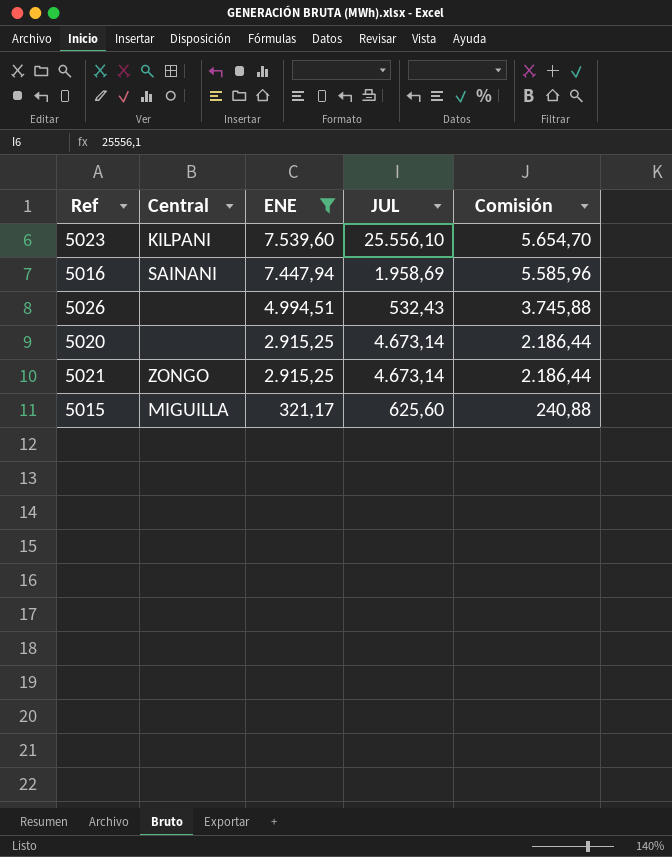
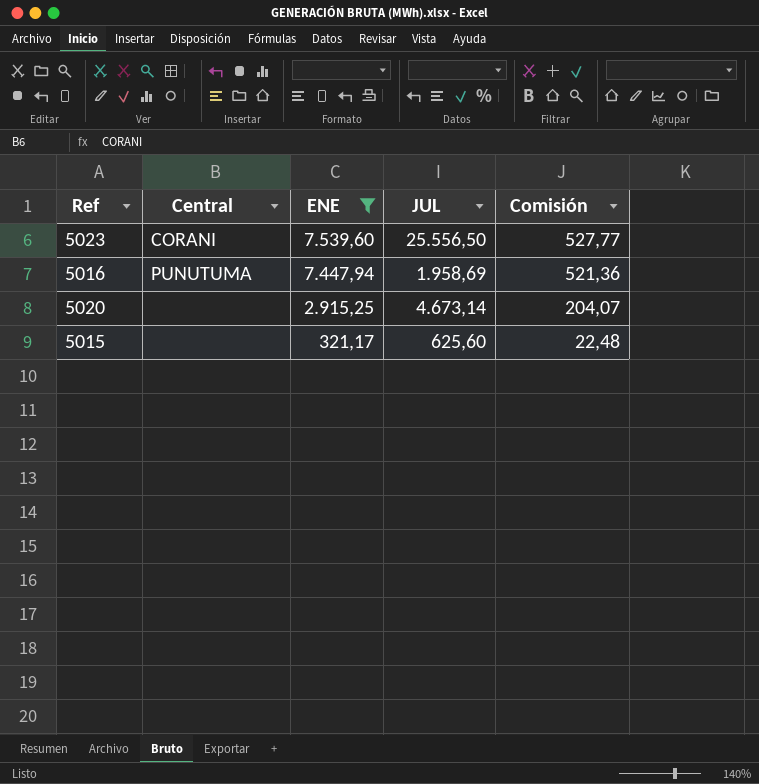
column Comisión | formula: [ENE] * 0,75 -> [ENE] * 0,07
row 5026: none | 4.994,51 | 532,43 | 3.745,88 -> none
row 5021: ZONGO | 2.915,25 | 4.673,14 | 2.186,44 -> none
5023 | Central: KILPANI -> CORANI
5023 | JUL: 25.556,10 -> 25.556,50
5016 | Central: SAINANI -> PUNUTUMA
5015 | Central: MIGUILLA -> none

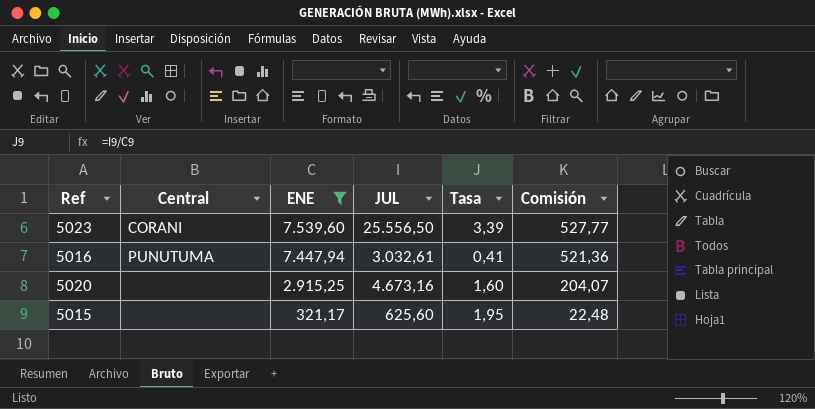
column Tasa | formula: none -> [JUL] / [ENE]
5016 | JUL: 1.958,69 -> 3.032,61
5020 | JUL: 4.673,14 -> 4.673,16

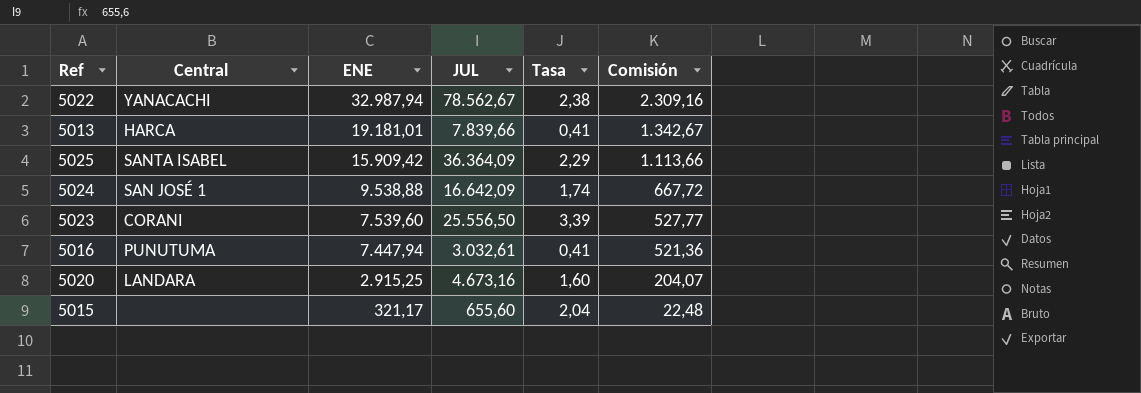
filter: ENE <= 7.539,60 -> none
5020 | Central: none -> LANDARA
5015 | JUL: 625,60 -> 655,60
5015 | Tasa: 1,95 -> 2,04

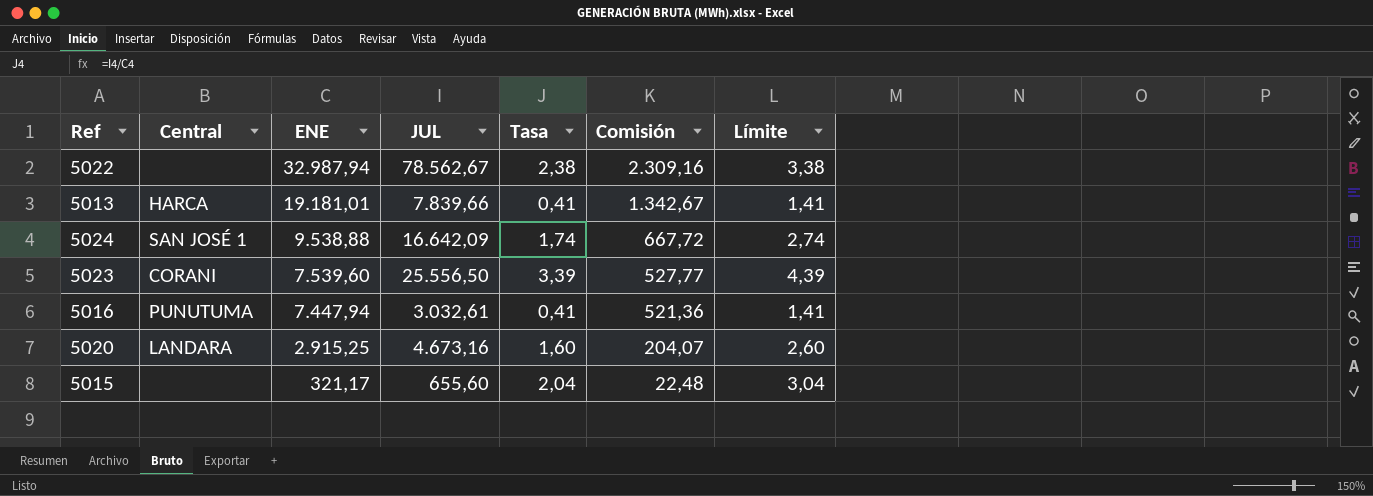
column Límite | formula: none -> [Tasa] + 1
row 5025: SANTA ISABEL | 15.909,42 | 36.364,09 | 2,29 | 1.113,66 -> none
5022 | Central: YANACACHI -> none

